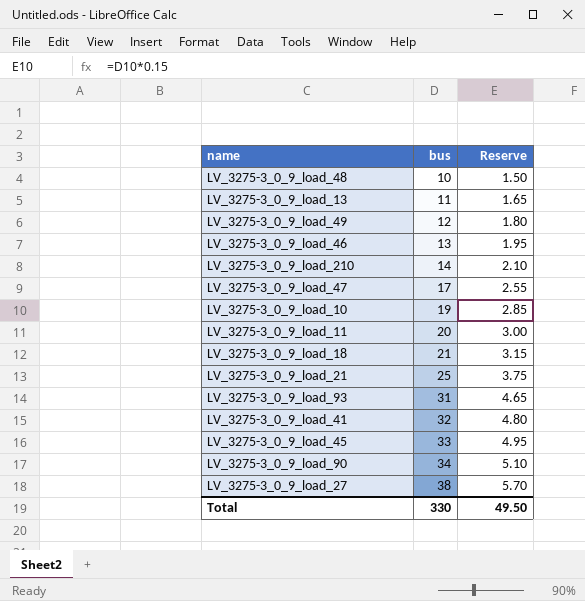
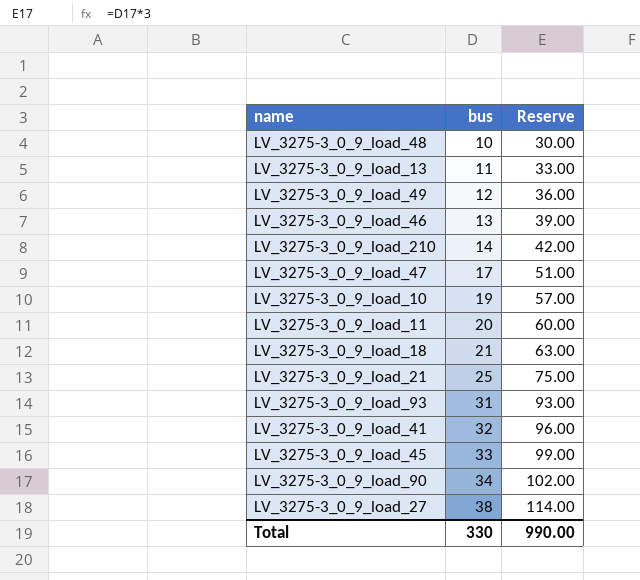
column Reserve | formula: [bus] * 0.15 -> [bus] * 3
Total | Reserve: 49.50 -> 990.00

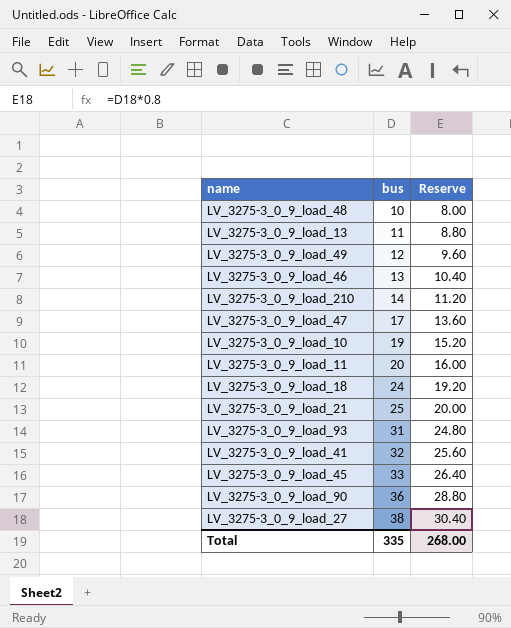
column Reserve | formula: [bus] * 3 -> [bus] * 0.8
LV_3275-3_0_9_load_18 | bus: 21 -> 24
LV_3275-3_0_9_load_90 | bus: 34 -> 36
Total | bus: 330 -> 335
Total | Reserve: 990.00 -> 268.00

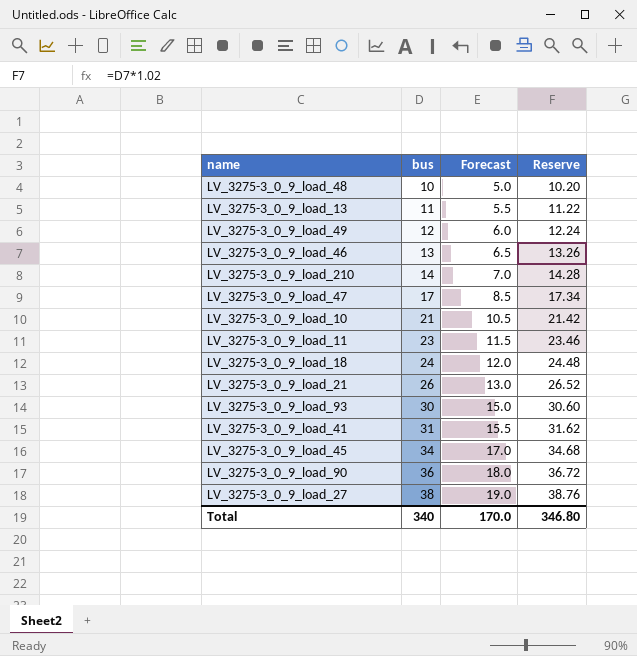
column Forecast | formula: none -> [bus] * 0.5
column Reserve | formula: [bus] * 0.8 -> [bus] * 1.02
LV_3275-3_0_9_load_10 | bus: 19 -> 21
LV_3275-3_0_9_load_11 | bus: 20 -> 23
LV_3275-3_0_9_load_21 | bus: 25 -> 26
LV_3275-3_0_9_load_93 | bus: 31 -> 30
LV_3275-3_0_9_load_41 | bus: 32 -> 31
LV_3275-3_0_9_load_45 | bus: 33 -> 34
Total | bus: 335 -> 340
Total | Reserve: 268.00 -> 346.80

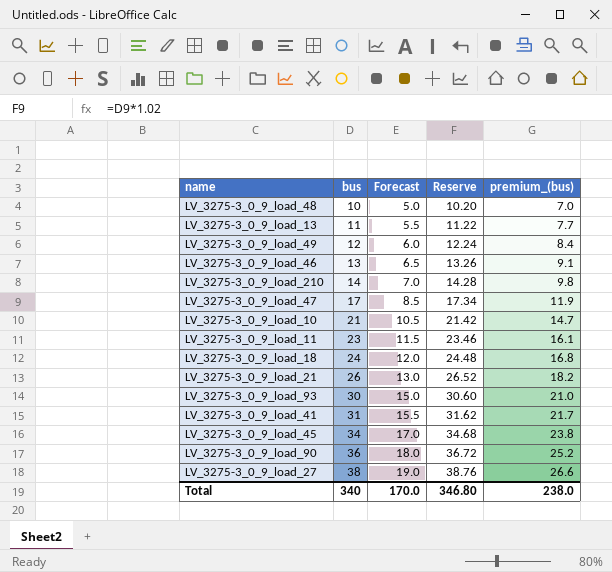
column premium_(bus) | formula: none -> [bus] * 0.7

